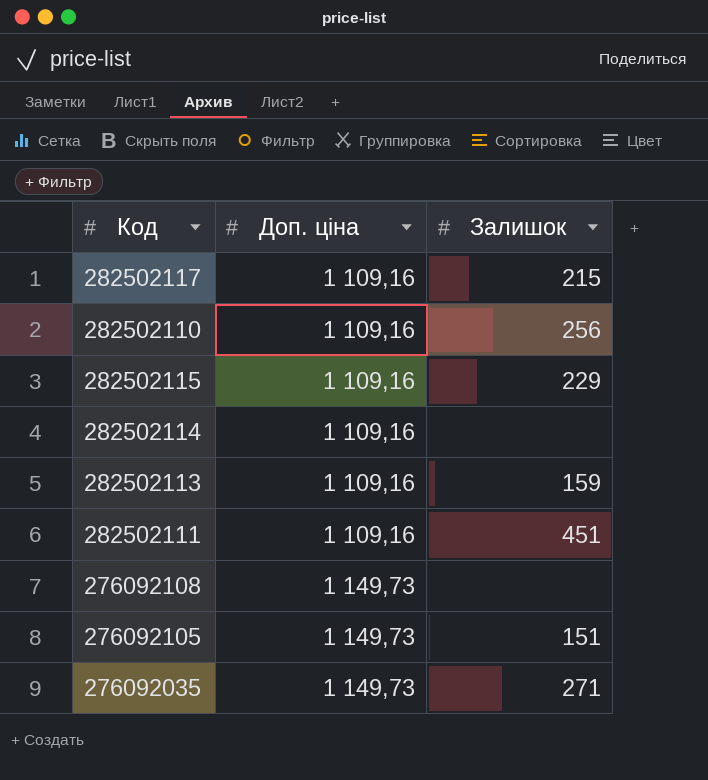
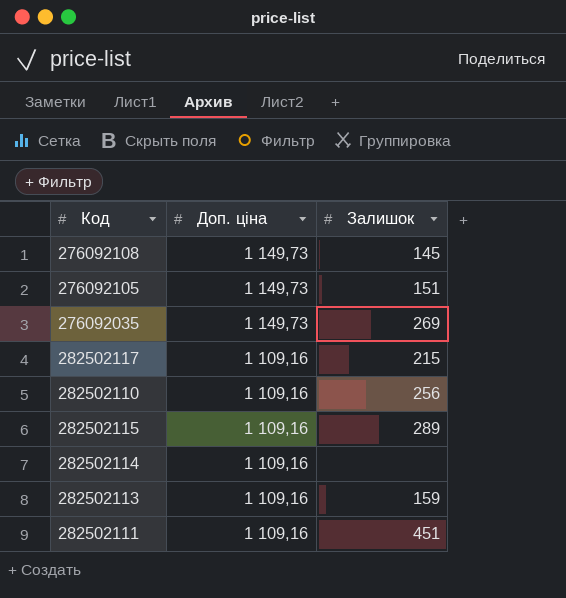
row order: Доп. ціна ascending -> Доп. ціна descending
276092108 | Залишок: none -> 145
276092035 | Залишок: 271 -> 269
282502115 | Залишок: 229 -> 289

